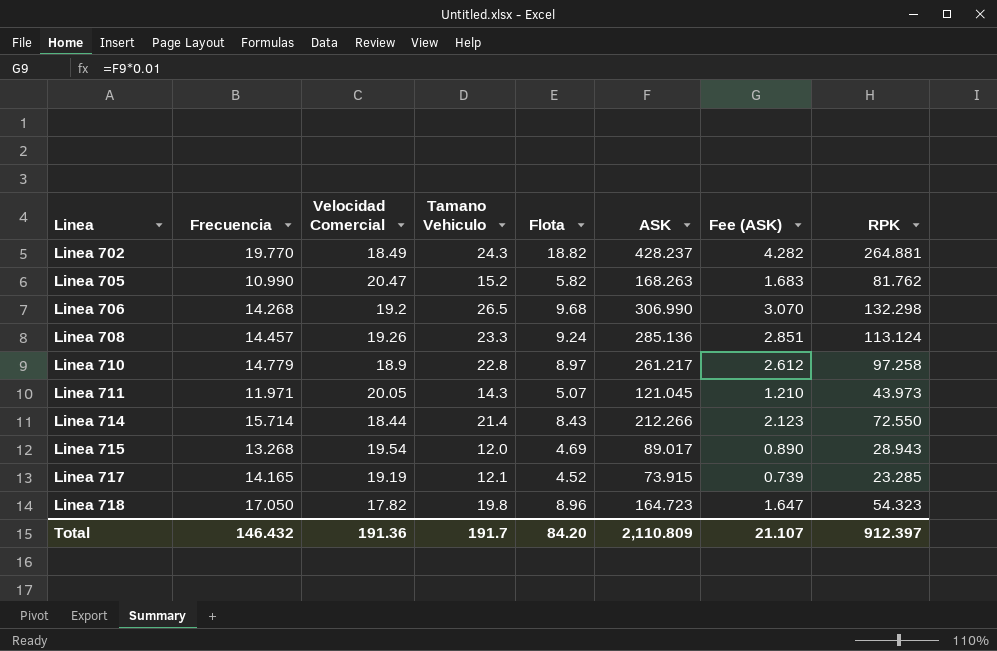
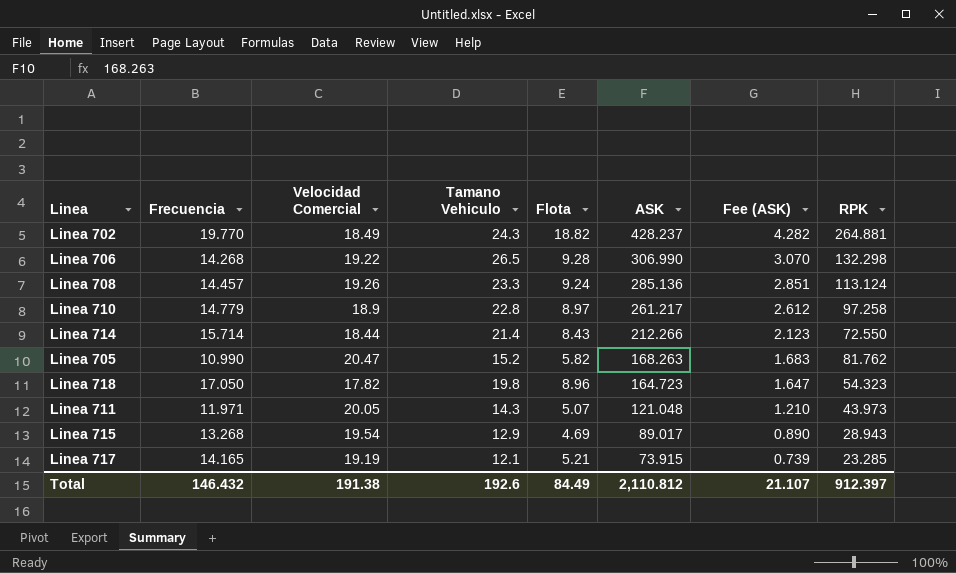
row order: Linea ascending -> ASK descending
Linea 706 | Velocidad Comercial: 19.2 -> 19.22
Linea 706 | Flota: 9.68 -> 9.28
Linea 711 | ASK: 121.045 -> 121.048
Linea 715 | Tamano Vehiculo: 12.0 -> 12.9
Linea 717 | Flota: 4.52 -> 5.21
Total | Velocidad Comercial: 191.36 -> 191.38
Total | Tamano Vehiculo: 191.7 -> 192.6
Total | Flota: 84.20 -> 84.49
Total | ASK: 2,110.809 -> 2,110.812

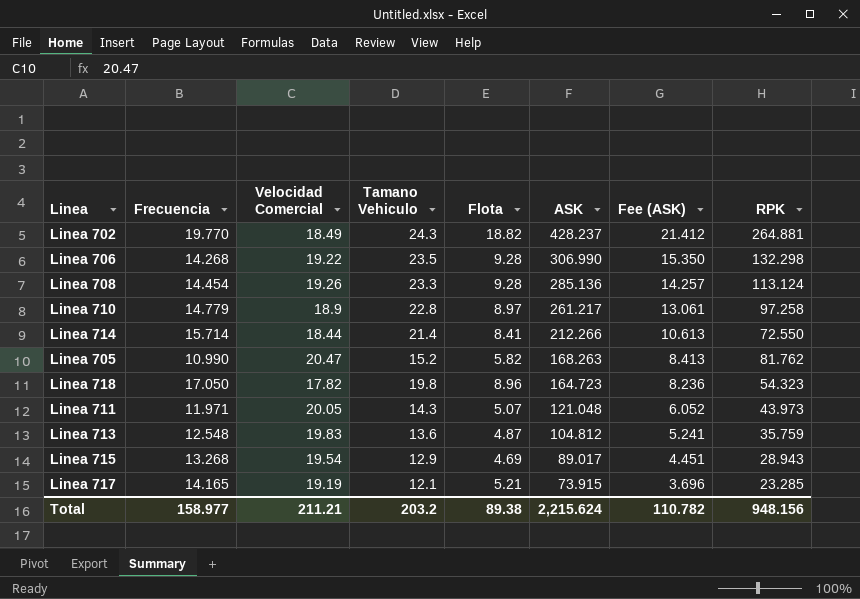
column Fee (ASK) | formula: [ASK] * 0.01 -> [ASK] * 0.05
Linea 706 | Tamano Vehiculo: 26.5 -> 23.5
Linea 708 | Frecuencia: 14.457 -> 14.454
Linea 708 | Flota: 9.24 -> 9.28
Linea 714 | Flota: 8.43 -> 8.41
row Linea 713: none -> 12.548 | 19.83 | 13.6 | 4.87 | 104.812 | 5.241 | 35.759
Total | Frecuencia: 146.432 -> 158.977
Total | Velocidad Comercial: 191.38 -> 211.21
Total | Tamano Vehiculo: 192.6 -> 203.2
Total | Flota: 84.49 -> 89.38
Total | ASK: 2,110.812 -> 2,215.624
Total | Fee (ASK): 21.107 -> 110.782
Total | RPK: 912.397 -> 948.156

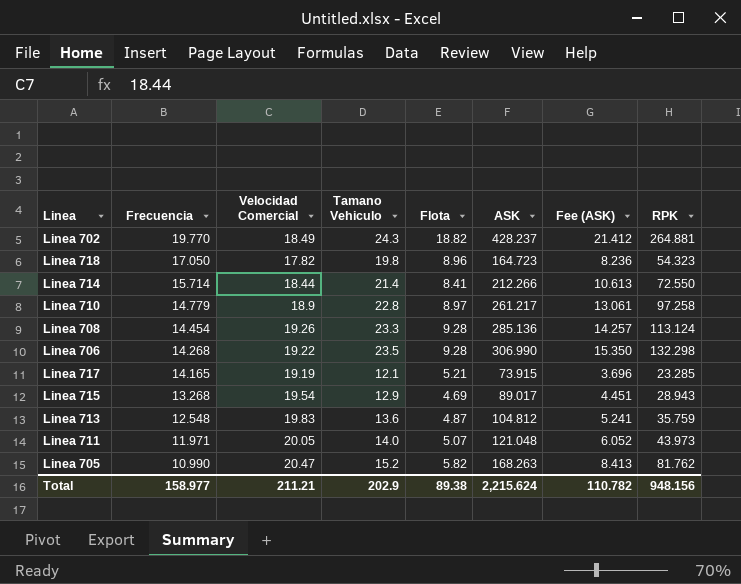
row order: ASK descending -> Frecuencia descending
Linea 711 | Tamano Vehiculo: 14.3 -> 14.0
Total | Tamano Vehiculo: 203.2 -> 202.9

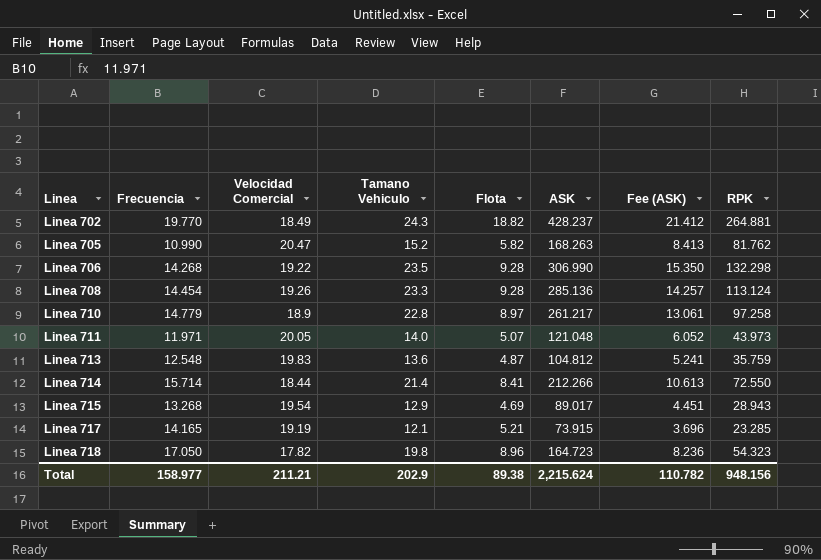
row order: Frecuencia descending -> Linea ascending

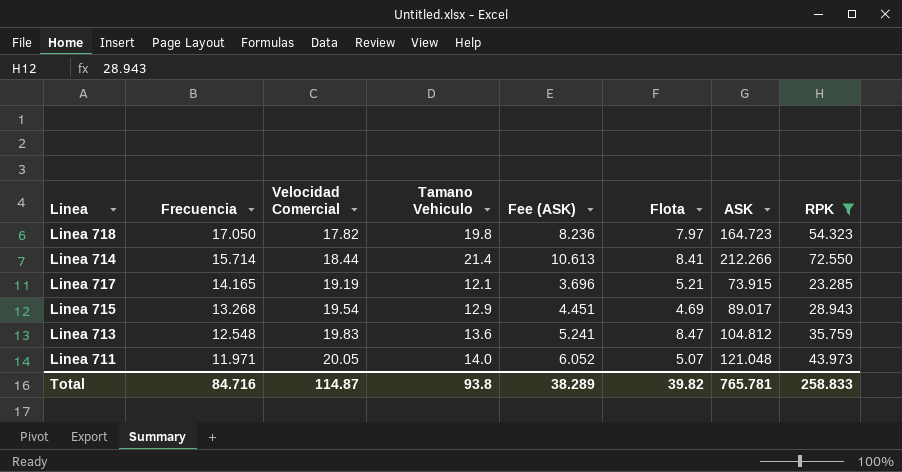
filter: none -> RPK <= 72.550
row order: Linea ascending -> Frecuencia descending
column Fee (ASK) | position: 7 -> 5
Linea 718 | Flota: 8.96 -> 7.97
Linea 713 | Flota: 4.87 -> 8.47
Total | Frecuencia: 158.977 -> 84.716
Total | Velocidad Comercial: 211.21 -> 114.87
Total | Tamano Vehiculo: 202.9 -> 93.8
Total | Fee (ASK): 110.782 -> 38.289
Total | Flota: 89.38 -> 39.82
Total | ASK: 2,215.624 -> 765.781
Total | RPK: 948.156 -> 258.833

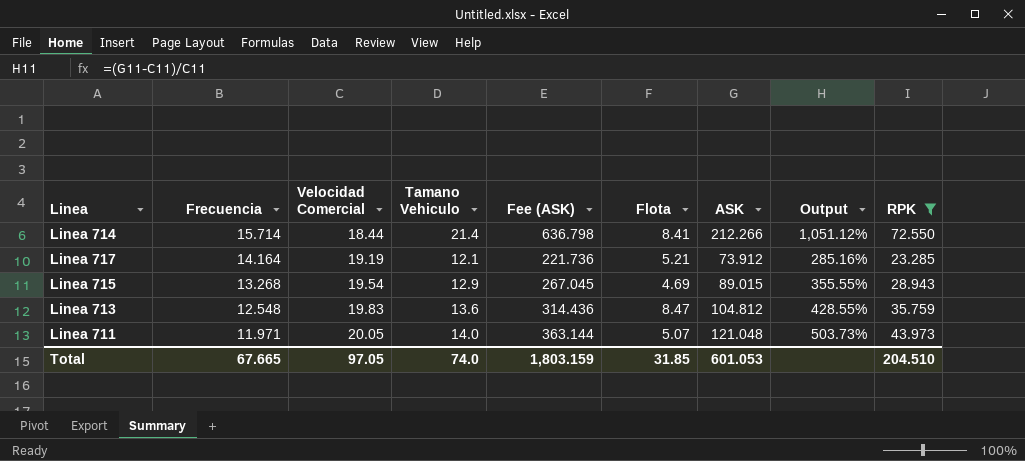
column Fee (ASK) | formula: [ASK] * 0.05 -> [ASK] * 3
column Output | formula: none -> ([ASK] - [Velocidad Comercial]) / [Velocidad Comercial]
row Linea 718: 17.050 | 17.82 | 19.8 | 8.236 | 7.97 | 164.723 | 54.323 -> none
Linea 717 | Frecuencia: 14.165 -> 14.164
Linea 717 | ASK: 73.915 -> 73.912
Linea 715 | ASK: 89.017 -> 89.015
Total | Frecuencia: 84.716 -> 67.665
Total | Velocidad Comercial: 114.87 -> 97.05
Total | Tamano Vehiculo: 93.8 -> 74.0
Total | Fee (ASK): 38.289 -> 1,803.159
Total | Flota: 39.82 -> 31.85
Total | ASK: 765.781 -> 601.053
Total | RPK: 258.833 -> 204.510

